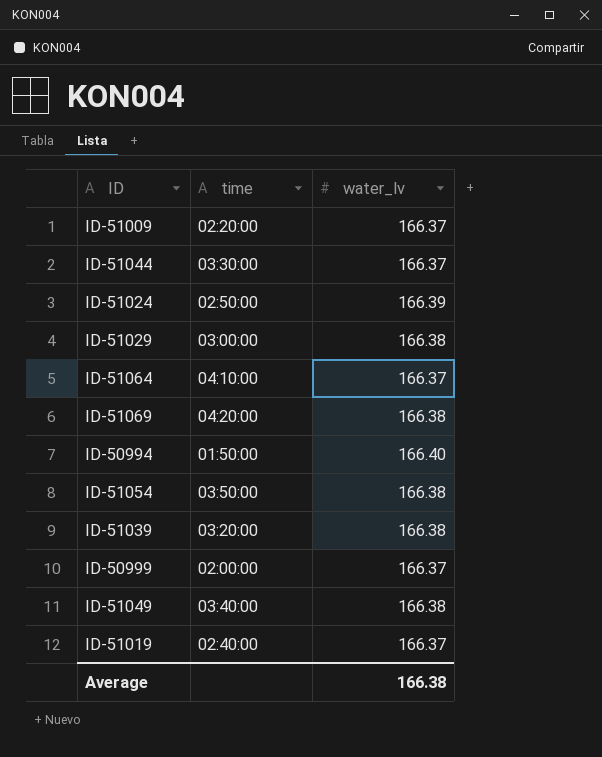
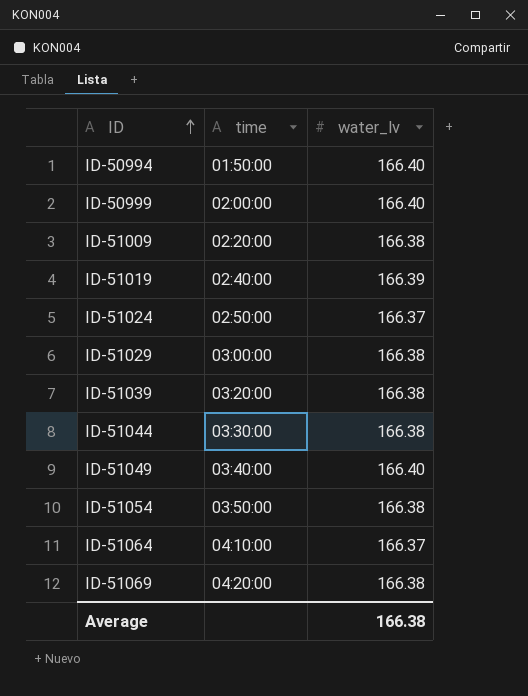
row order: none -> ID ascending
ID-50999 | water_lv: 166.37 -> 166.40
ID-51009 | water_lv: 166.37 -> 166.38
ID-51019 | water_lv: 166.37 -> 166.39
ID-51024 | water_lv: 166.39 -> 166.37
ID-51044 | water_lv: 166.37 -> 166.38
ID-51049 | water_lv: 166.38 -> 166.40

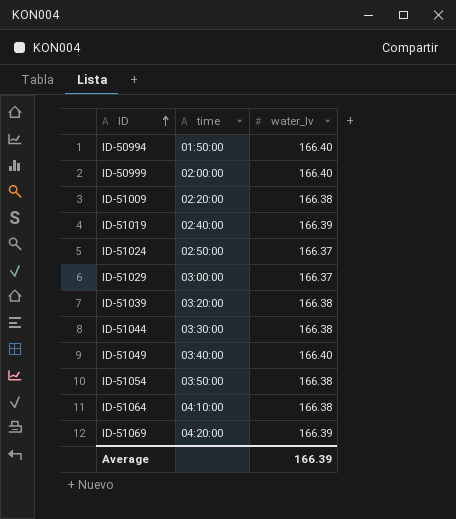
ID-51029 | water_lv: 166.38 -> 166.37
ID-51064 | water_lv: 166.37 -> 166.38
ID-51069 | water_lv: 166.38 -> 166.39
Average | water_lv: 166.38 -> 166.39

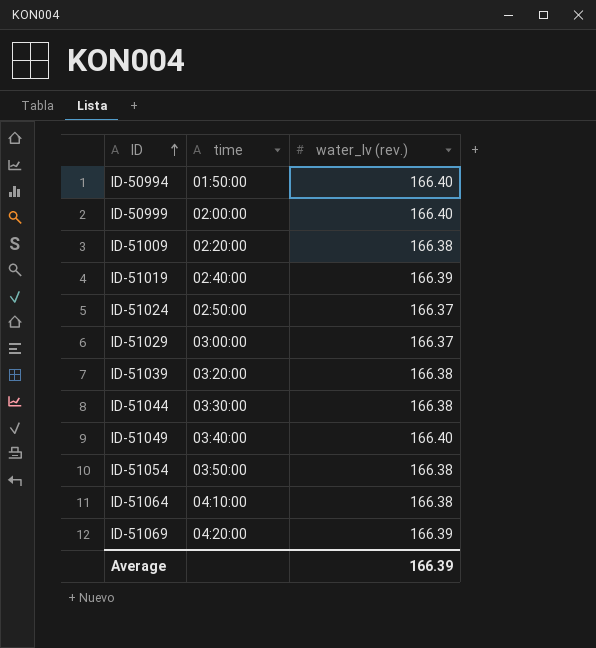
column name: water_lv -> water_lv (rev.)

